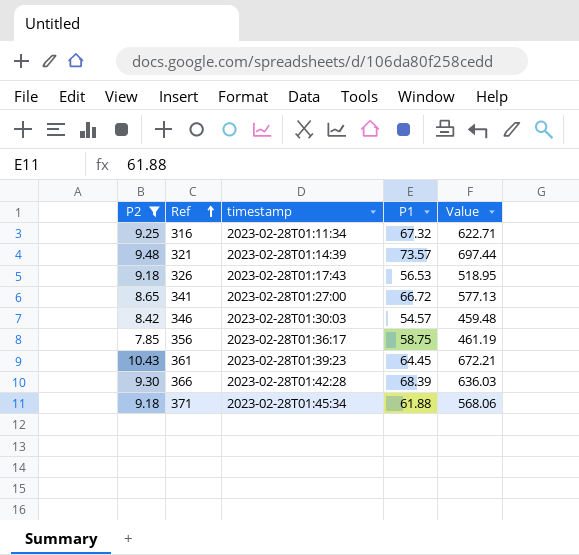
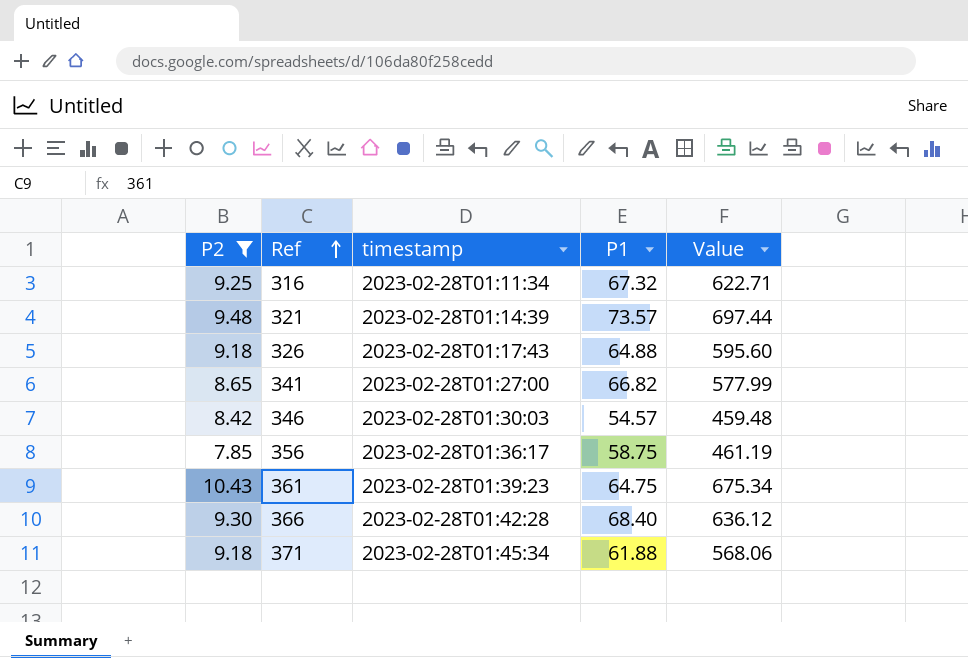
326 | P1: 56.53 -> 64.88
326 | Value: 518.95 -> 595.60
341 | P1: 66.72 -> 66.82
341 | Value: 577.13 -> 577.99
361 | P1: 64.45 -> 64.75
361 | Value: 672.21 -> 675.34
366 | P1: 68.39 -> 68.40
366 | Value: 636.03 -> 636.12

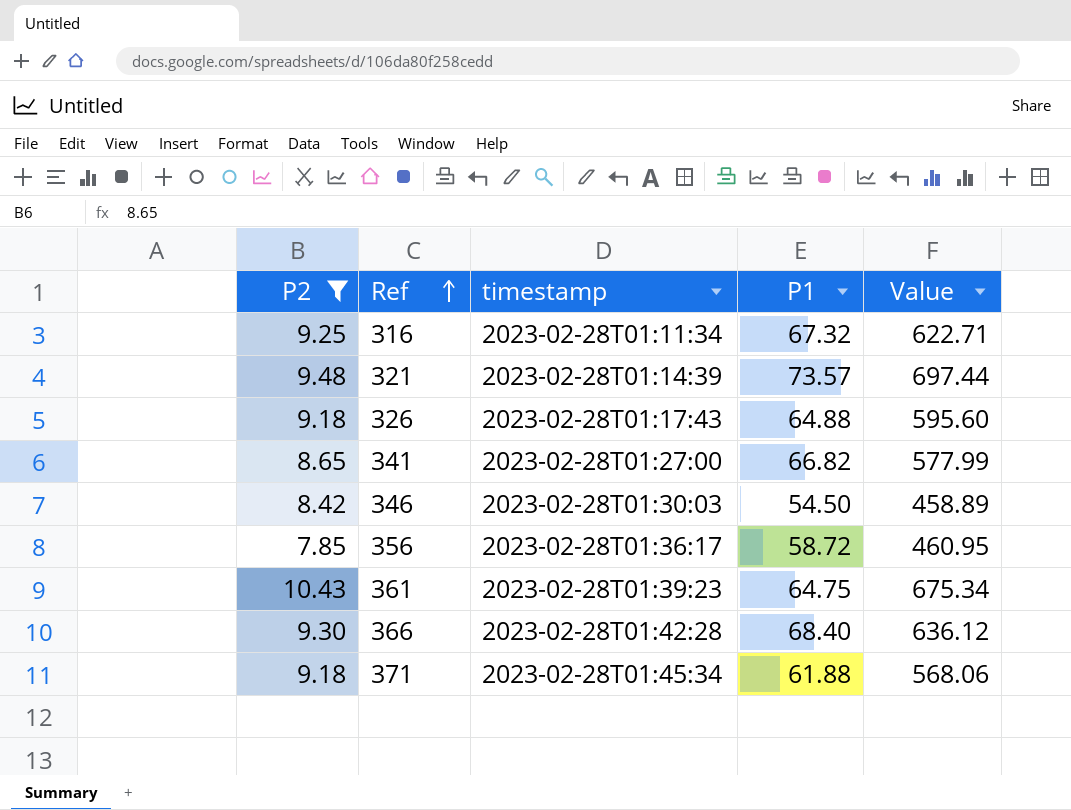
346 | P1: 54.57 -> 54.50
346 | Value: 459.48 -> 458.89
356 | P1: 58.75 -> 58.72
356 | Value: 461.19 -> 460.95

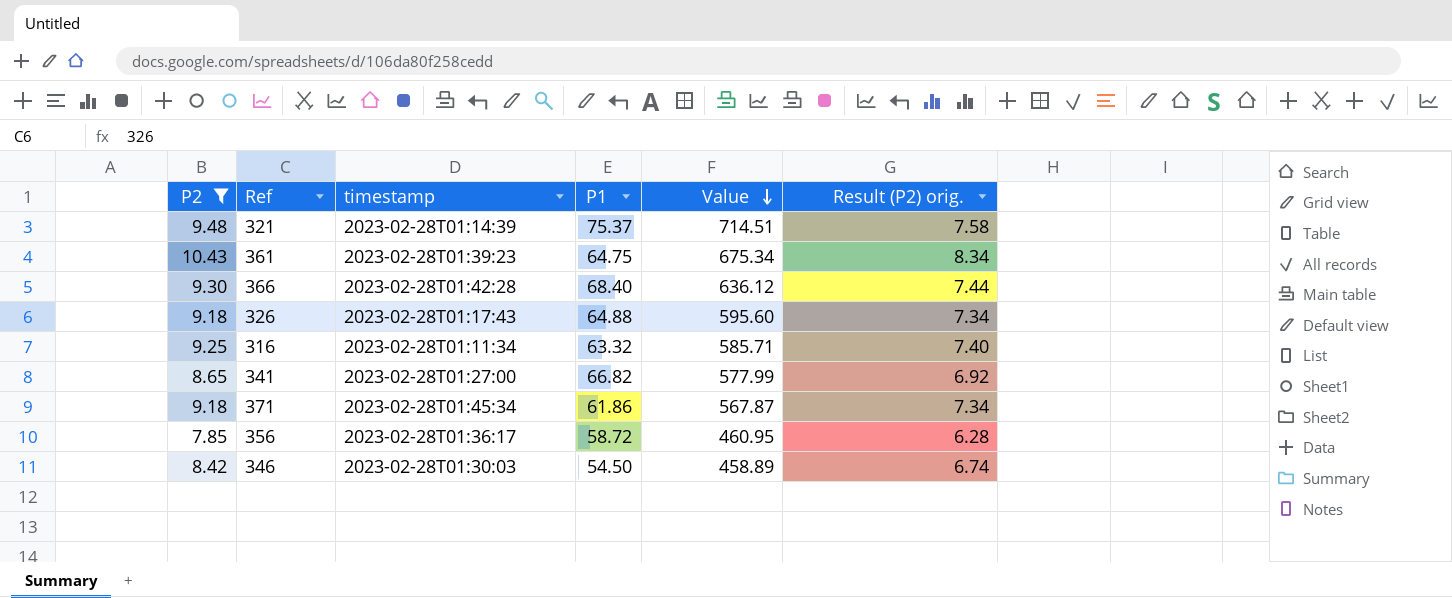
row order: Ref ascending -> Value descending
column Result (P2) orig. | formula: none -> [P2] * 0.8
321 | P1: 73.57 -> 75.37
321 | Value: 697.44 -> 714.51
316 | P1: 67.32 -> 63.32
316 | Value: 622.71 -> 585.71
371 | P1: 61.88 -> 61.86
371 | Value: 568.06 -> 567.87

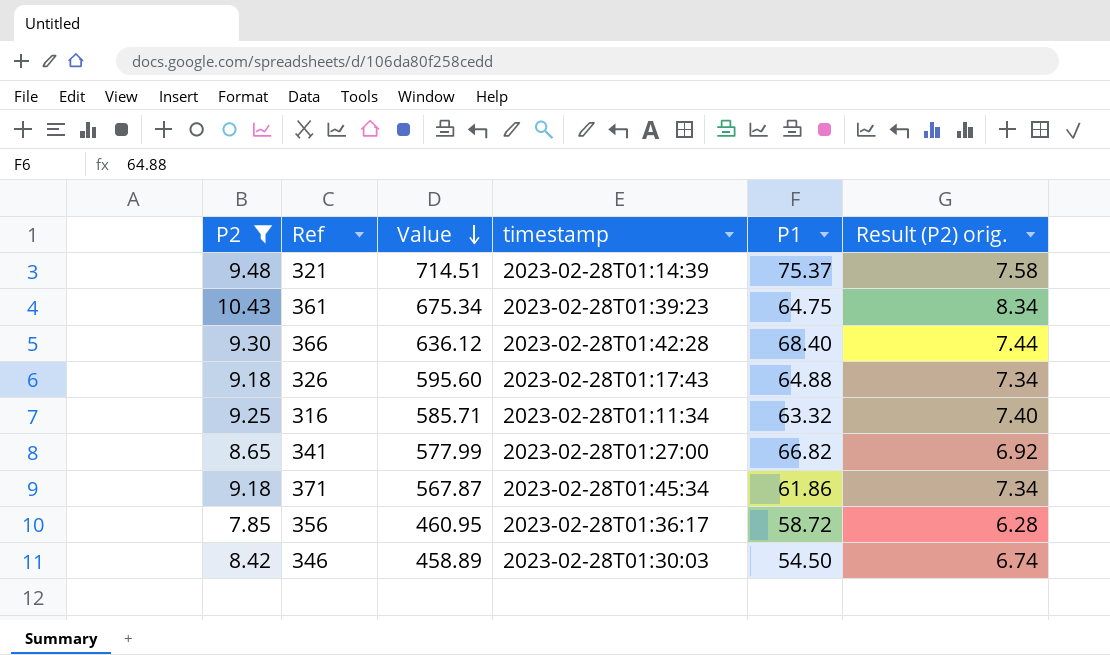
column Value | position: 5 -> 3

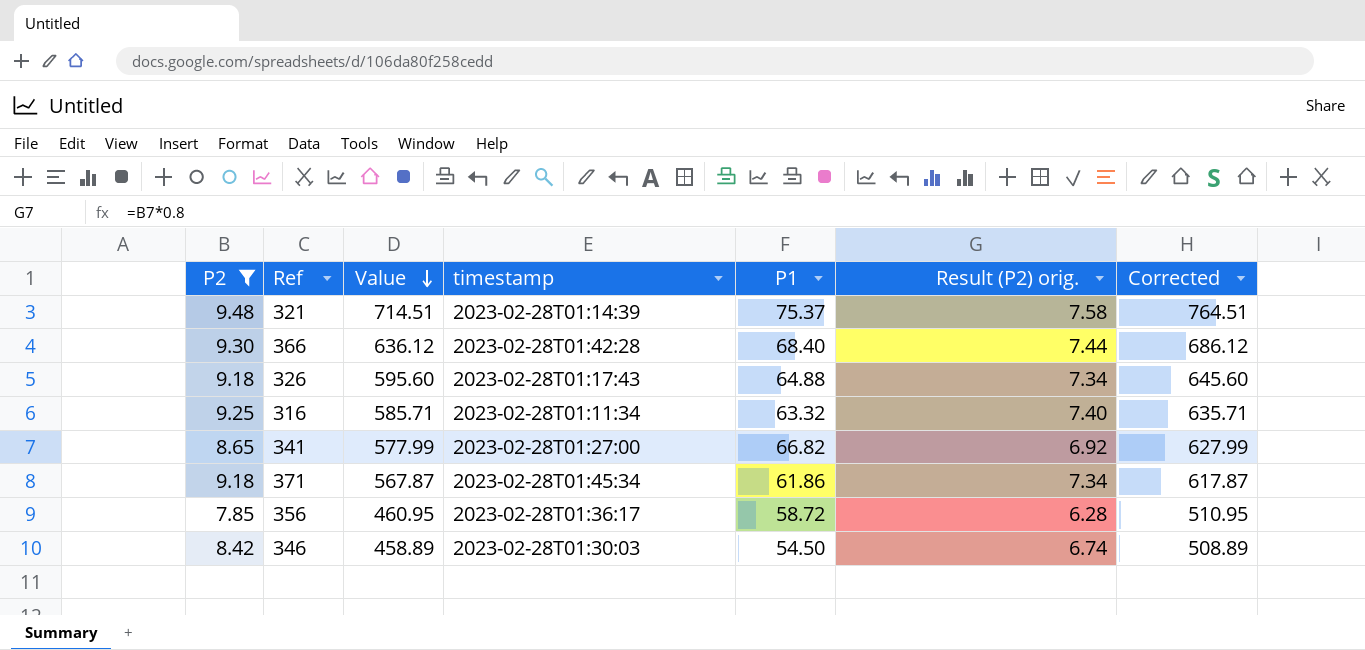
column Corrected | formula: none -> [Value] + 50
row 361: 10.43 | 675.34 | 2023-02-28T01:39:23 | 64.75 | 8.34 -> none

